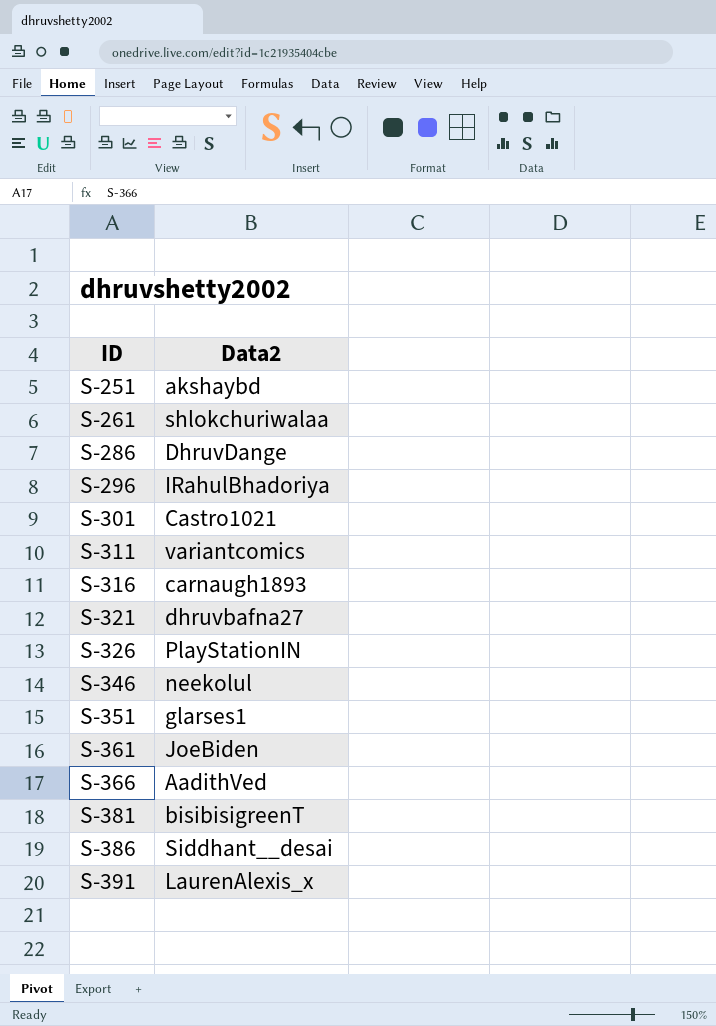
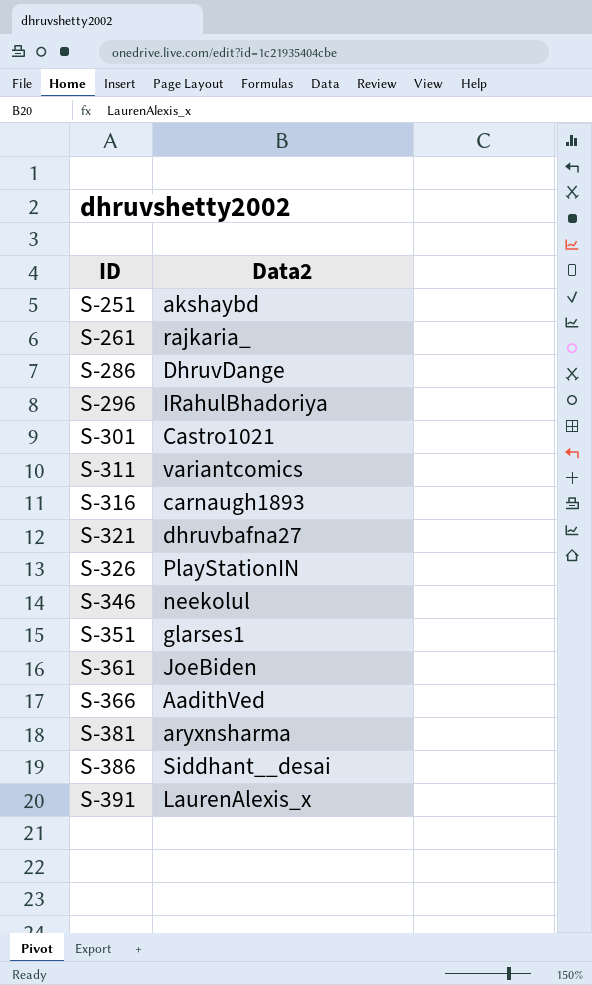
S-261 | Data2: shlokchuriwalaa -> rajkaria_
S-381 | Data2: bisibisigreenT -> aryxnsharma

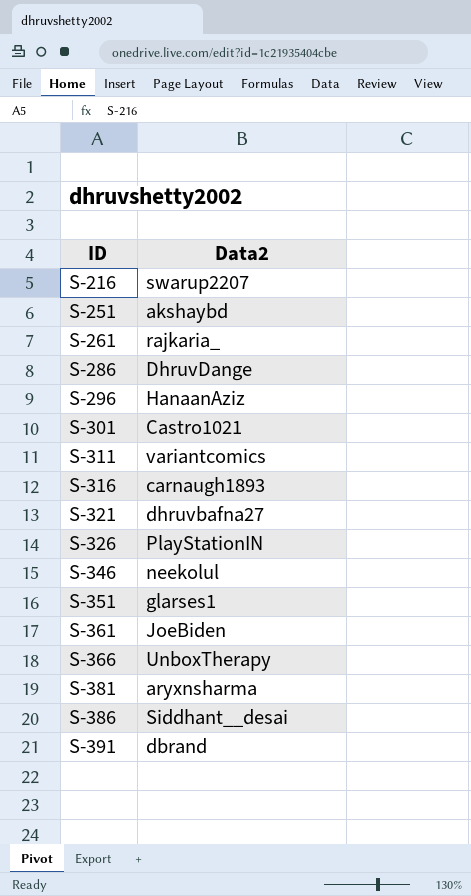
row S-216: none -> swarup2207
S-296 | Data2: IRahulBhadoriya -> HanaanAziz
S-366 | Data2: AadithVed -> UnboxTherapy
S-391 | Data2: LaurenAlexis_x -> dbrand

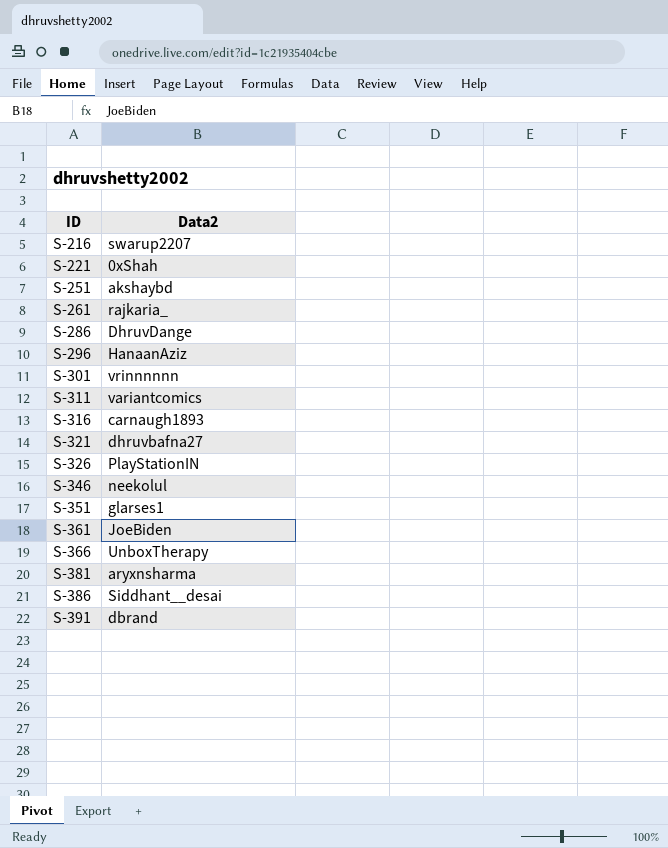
row S-221: none -> 0xShah
S-301 | Data2: Castro1021 -> vrinnnnnn

